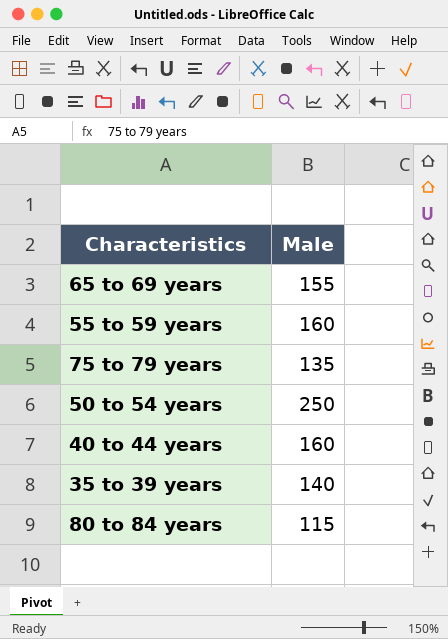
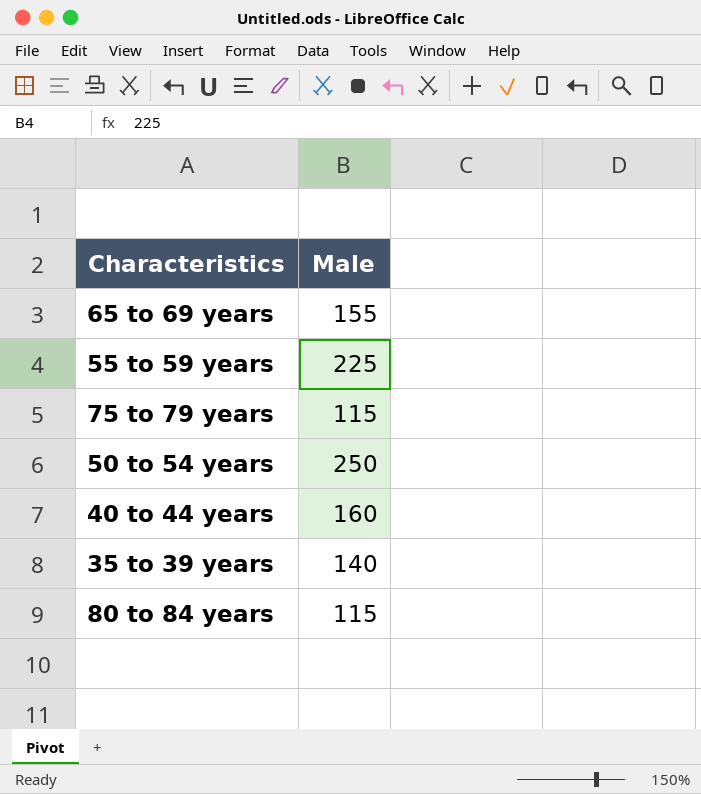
55 to 59 years | Male: 160 -> 225
75 to 79 years | Male: 135 -> 115

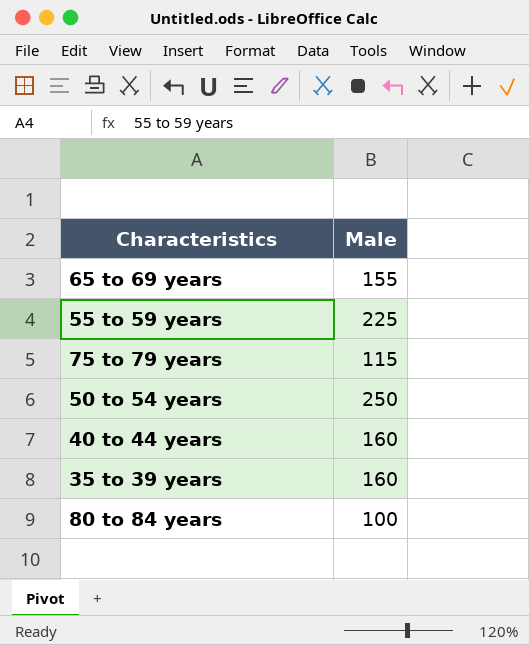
35 to 39 years | Male: 140 -> 160
80 to 84 years | Male: 115 -> 100

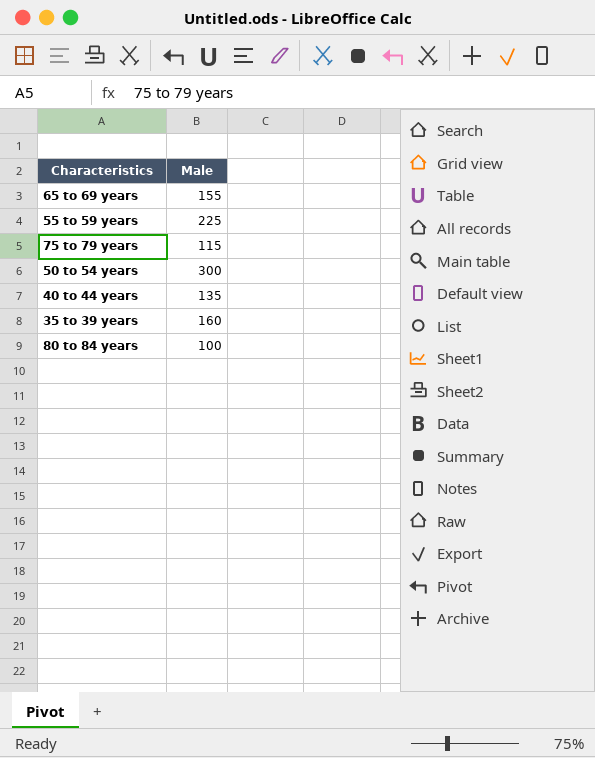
50 to 54 years | Male: 250 -> 300
40 to 44 years | Male: 160 -> 135

